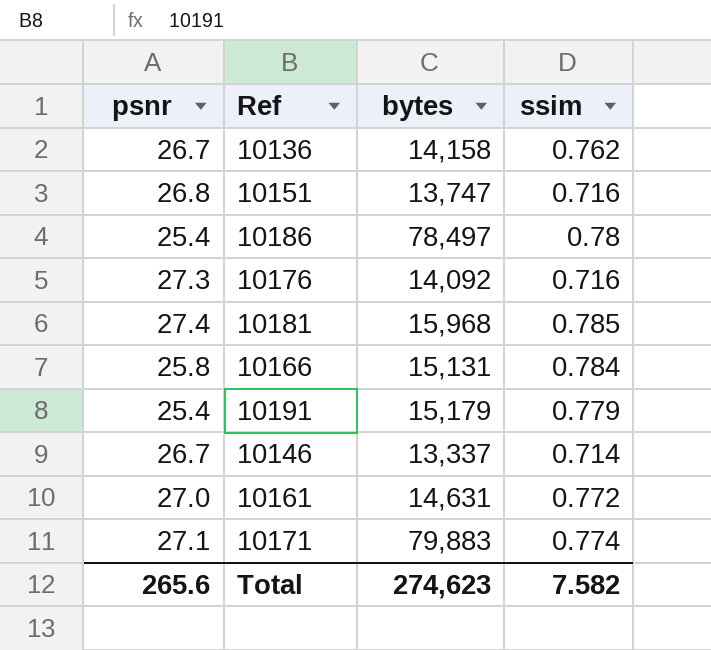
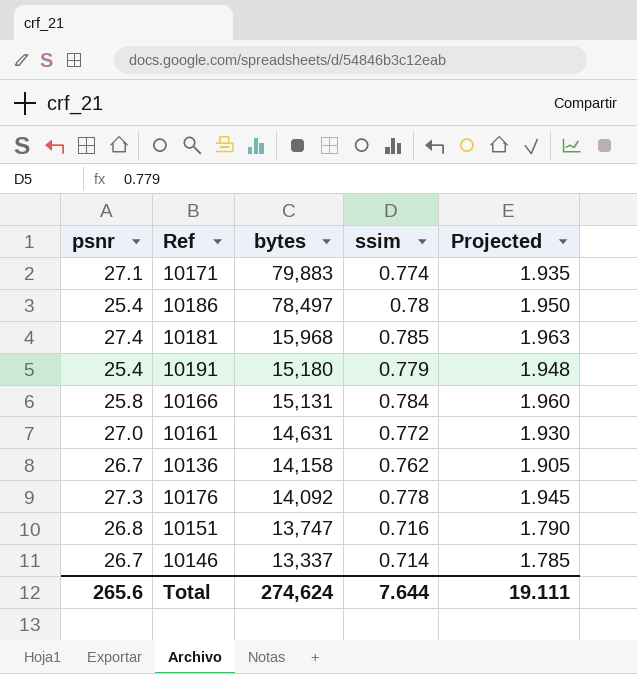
row order: none -> bytes descending
column Projected | formula: none -> [ssim] * 2.5
10191 | bytes: 15,179 -> 15,180
10176 | ssim: 0.716 -> 0.778
Total | bytes: 274,623 -> 274,624
Total | ssim: 7.582 -> 7.644

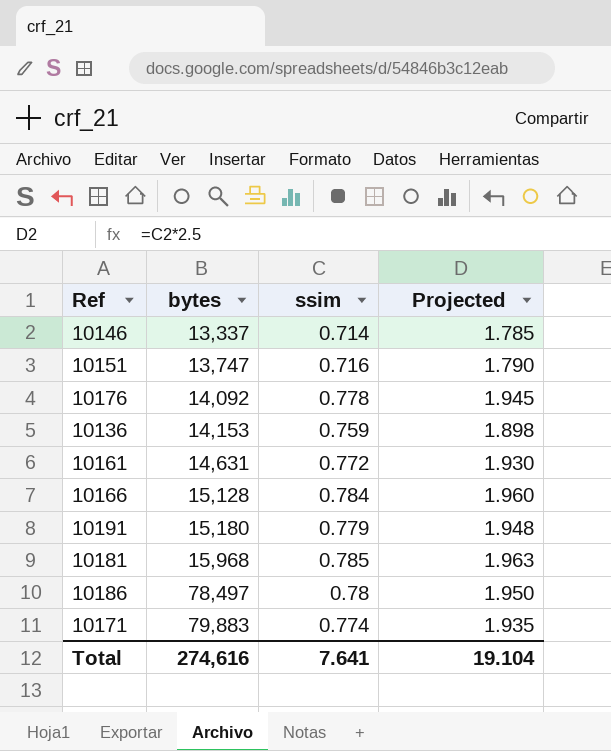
row order: bytes descending -> bytes ascending
column psnr | position: 1 -> none
10136 | bytes: 14,158 -> 14,153
10136 | ssim: 0.762 -> 0.759
10136 | Projected: 1.905 -> 1.898
10166 | bytes: 15,131 -> 15,128
Total | bytes: 274,624 -> 274,616
Total | ssim: 7.644 -> 7.641
Total | Projected: 19.111 -> 19.104

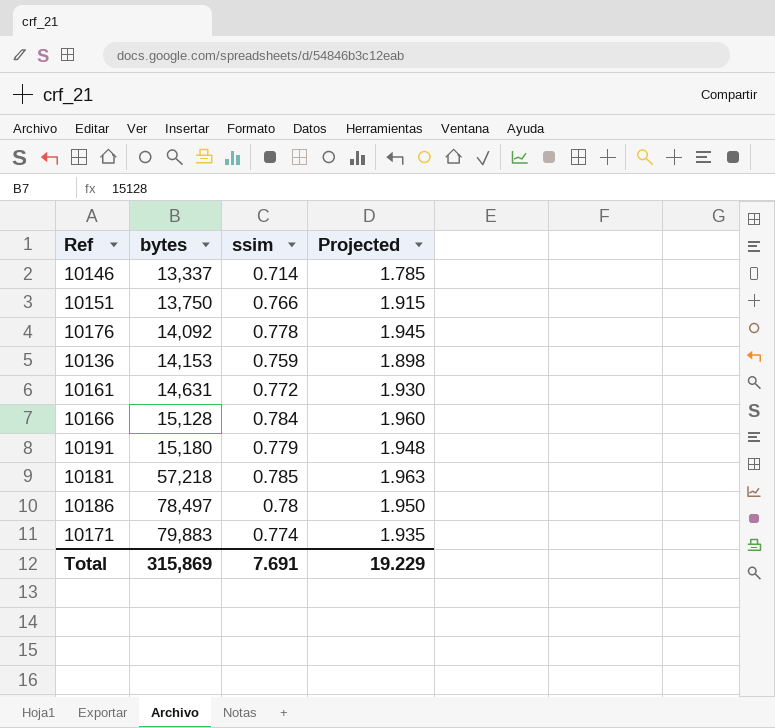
10151 | bytes: 13,747 -> 13,750
10151 | ssim: 0.716 -> 0.766
10151 | Projected: 1.790 -> 1.915
10181 | bytes: 15,968 -> 57,218
Total | bytes: 274,616 -> 315,869
Total | ssim: 7.641 -> 7.691
Total | Projected: 19.104 -> 19.229

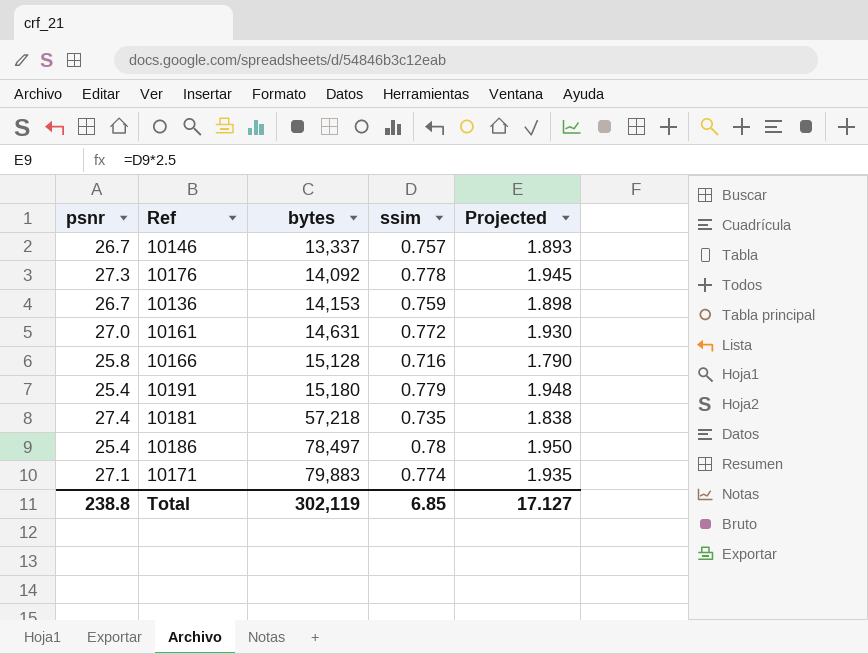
column psnr | position: none -> 1
row 10151: 13,750 | 0.766 | 1.915 -> none
10146 | ssim: 0.714 -> 0.757
10146 | Projected: 1.785 -> 1.893
10166 | ssim: 0.784 -> 0.716
10166 | Projected: 1.960 -> 1.790
10181 | ssim: 0.785 -> 0.735
10181 | Projected: 1.963 -> 1.838
Total | bytes: 315,869 -> 302,119
Total | ssim: 7.691 -> 6.85
Total | Projected: 19.229 -> 17.127

